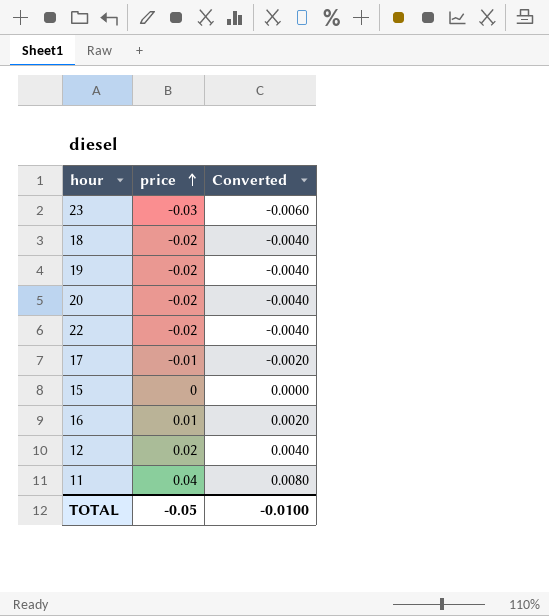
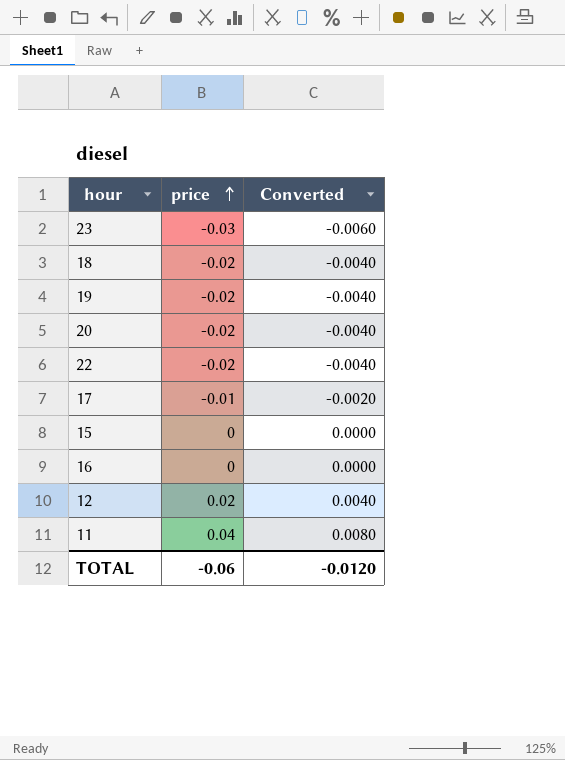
16 | price: 0.01 -> 0
16 | Converted: 0.0020 -> 0.0000
TOTAL | price: -0.05 -> -0.06
TOTAL | Converted: -0.0100 -> -0.0120

